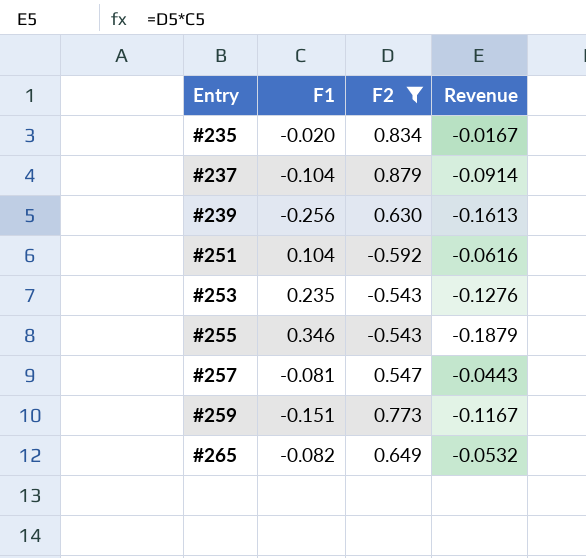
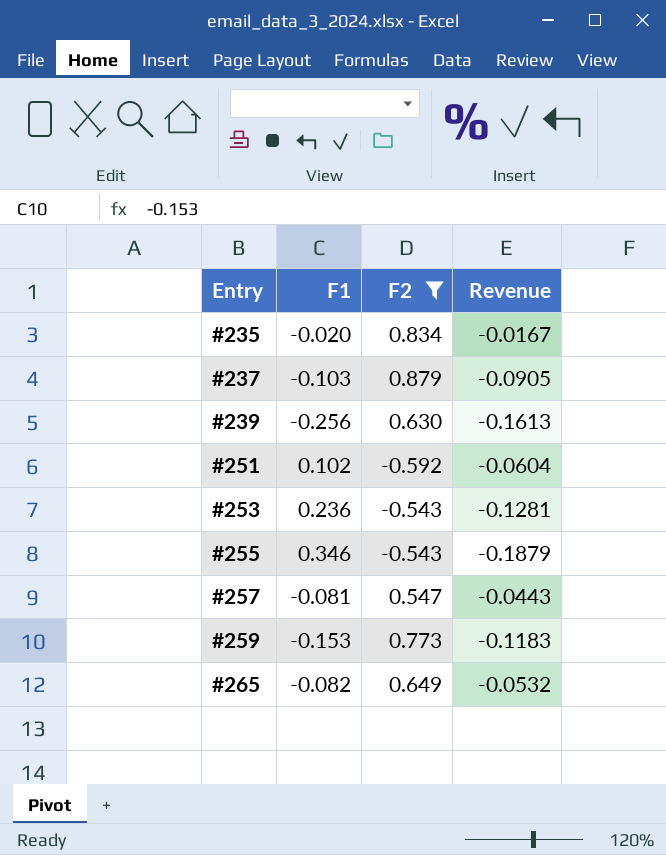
#237 | F1: -0.104 -> -0.103
#237 | Revenue: -0.0914 -> -0.0905
#251 | F1: 0.104 -> 0.102
#251 | Revenue: -0.0616 -> -0.0604
#253 | F1: 0.235 -> 0.236
#253 | Revenue: -0.1276 -> -0.1281
#259 | F1: -0.151 -> -0.153
#259 | Revenue: -0.1167 -> -0.1183

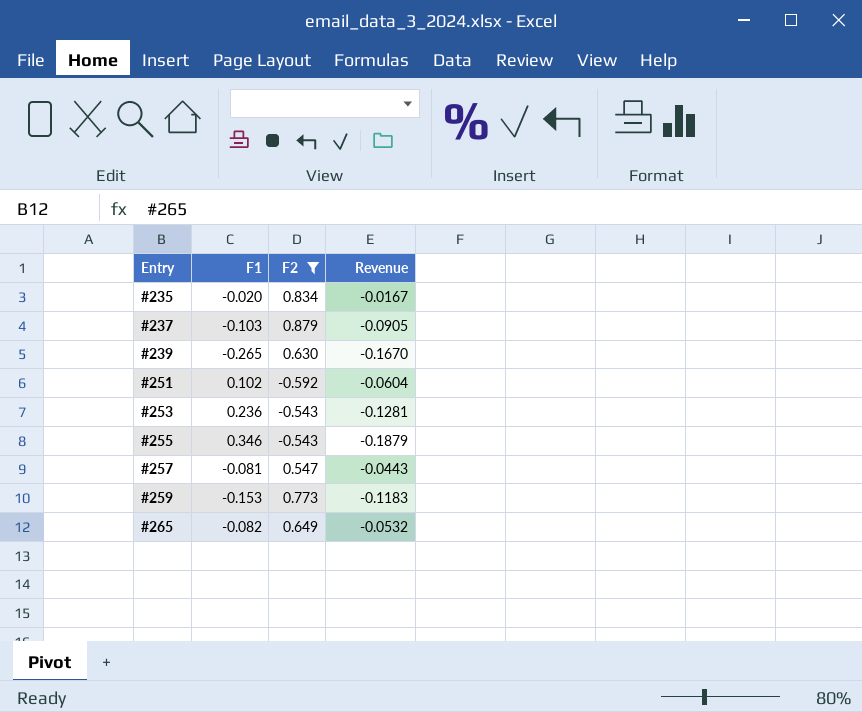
#239 | F1: -0.256 -> -0.265
#239 | Revenue: -0.1613 -> -0.1670

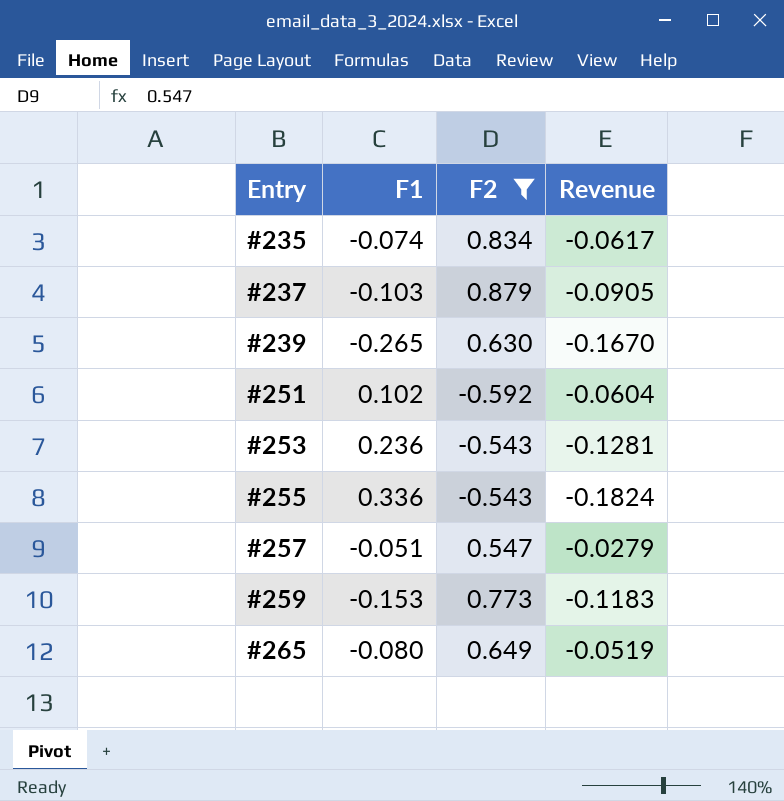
#235 | F1: -0.020 -> -0.074
#235 | Revenue: -0.0167 -> -0.0617
#255 | F1: 0.346 -> 0.336
#255 | Revenue: -0.1879 -> -0.1824
#257 | F1: -0.081 -> -0.051
#257 | Revenue: -0.0443 -> -0.0279
#265 | F1: -0.082 -> -0.080
#265 | Revenue: -0.0532 -> -0.0519

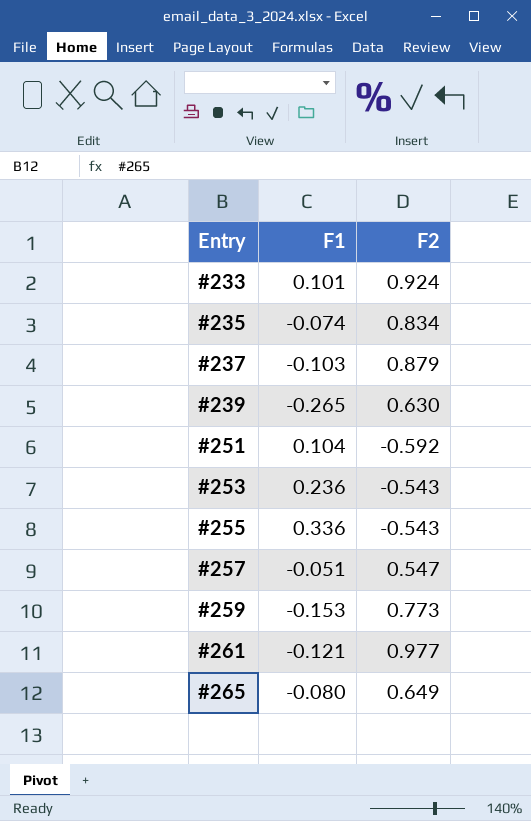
filter: F2 <= 0.879 -> none
column Revenue | formula: [F1] * [F2] -> none
#251 | F1: 0.102 -> 0.104

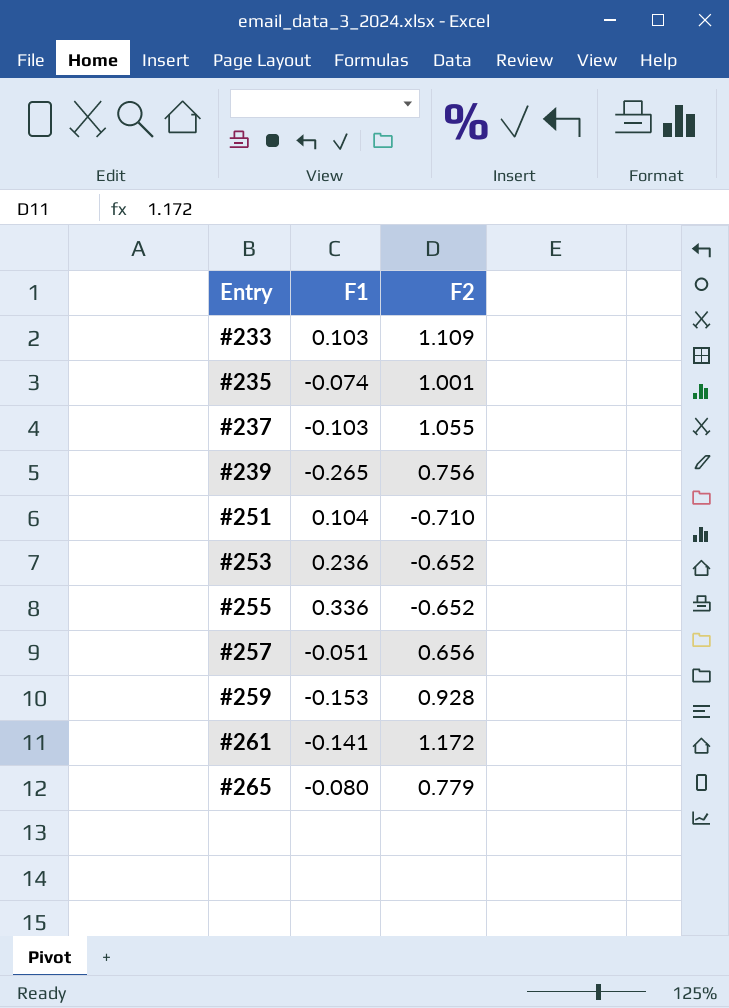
#233 | F1: 0.101 -> 0.103
#233 | F2: 0.924 -> 1.109
#235 | F2: 0.834 -> 1.001
#237 | F2: 0.879 -> 1.055
#239 | F2: 0.630 -> 0.756
#251 | F2: -0.592 -> -0.710
#253 | F2: -0.543 -> -0.652
#255 | F2: -0.543 -> -0.652
#257 | F2: 0.547 -> 0.656
#259 | F2: 0.773 -> 0.928
#261 | F1: -0.121 -> -0.141
#261 | F2: 0.977 -> 1.172
#265 | F2: 0.649 -> 0.779

